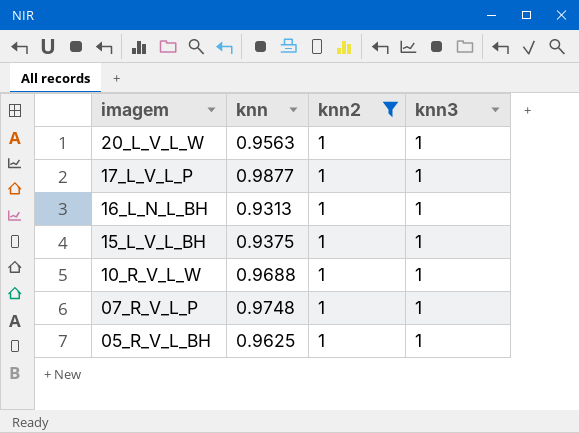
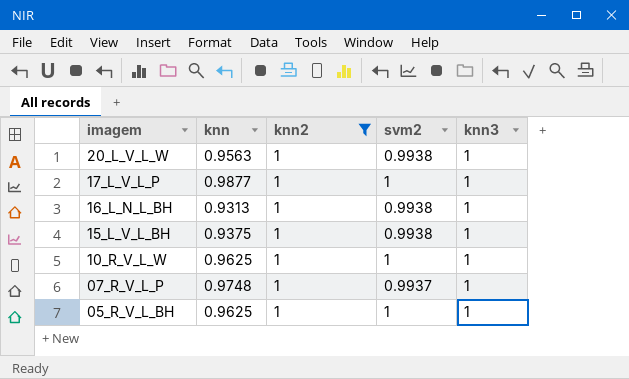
column svm2 | position: none -> 4
10_R_V_L_W | knn: 0.9688 -> 0.9625

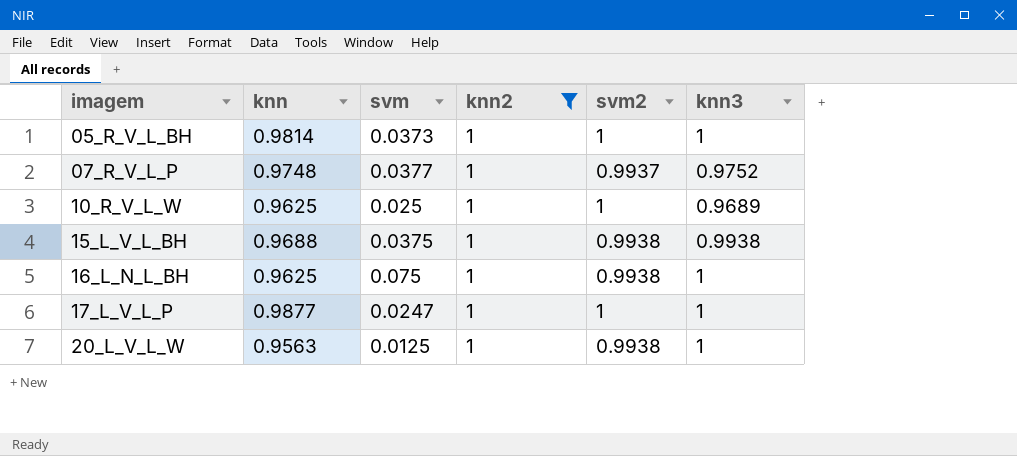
row order: imagem descending -> imagem ascending
column svm | position: none -> 3
05_R_V_L_BH | knn: 0.9625 -> 0.9814
07_R_V_L_P | knn3: 1 -> 0.9752
10_R_V_L_W | knn3: 1 -> 0.9689
15_L_V_L_BH | knn: 0.9375 -> 0.9688
15_L_V_L_BH | knn3: 1 -> 0.9938
16_L_N_L_BH | knn: 0.9313 -> 0.9625

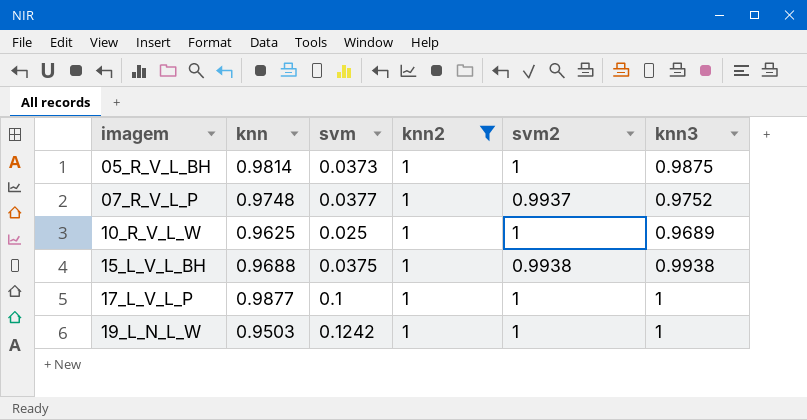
row 16_L_N_L_BH: 0.9625 | 0.075 | 1 | 0.9938 | 1 -> none
row 20_L_V_L_W: 0.9563 | 0.0125 | 1 | 0.9938 | 1 -> none
05_R_V_L_BH | knn3: 1 -> 0.9875
17_L_V_L_P | svm: 0.0247 -> 0.1
row 19_L_N_L_W: none -> 0.9503 | 0.1242 | 1 | 1 | 1

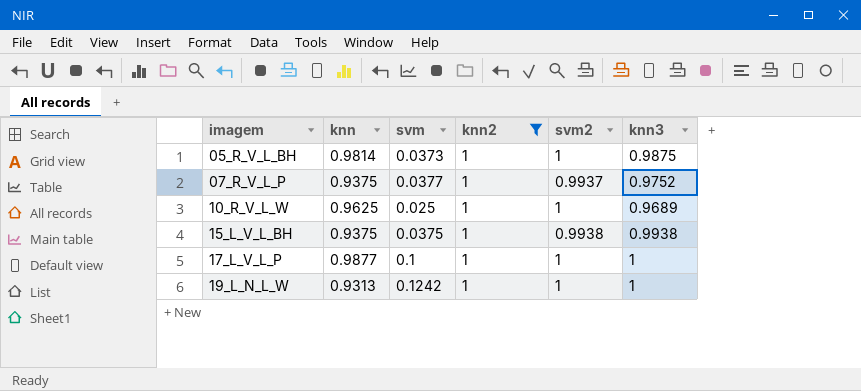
07_R_V_L_P | knn: 0.9748 -> 0.9375
15_L_V_L_BH | knn: 0.9688 -> 0.9375
19_L_N_L_W | knn: 0.9503 -> 0.9313

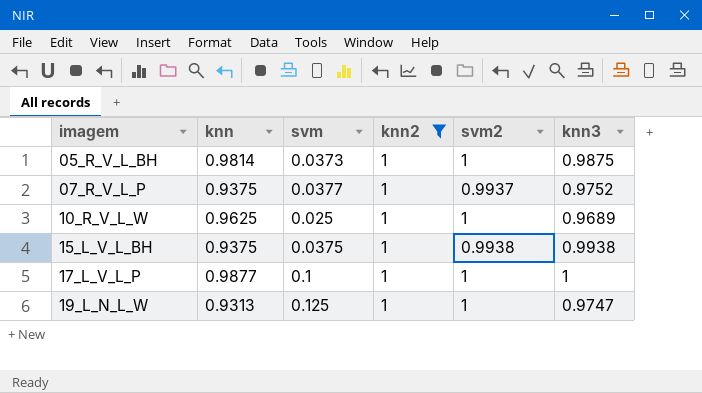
19_L_N_L_W | svm: 0.1242 -> 0.125
19_L_N_L_W | knn3: 1 -> 0.9747

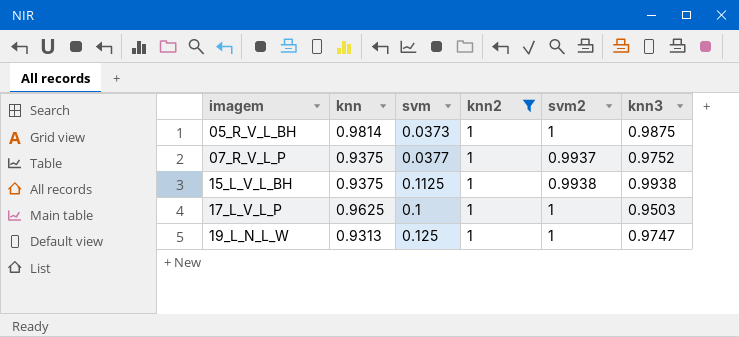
row 10_R_V_L_W: 0.9625 | 0.025 | 1 | 1 | 0.9689 -> none
15_L_V_L_BH | svm: 0.0375 -> 0.1125
17_L_V_L_P | knn: 0.9877 -> 0.9625
17_L_V_L_P | knn3: 1 -> 0.9503

